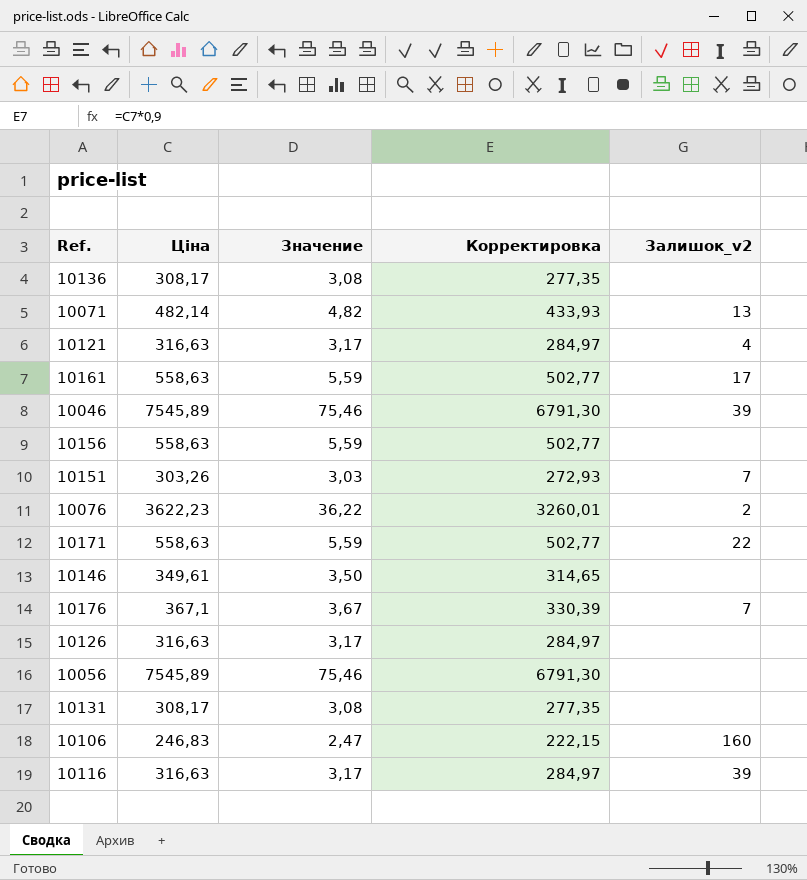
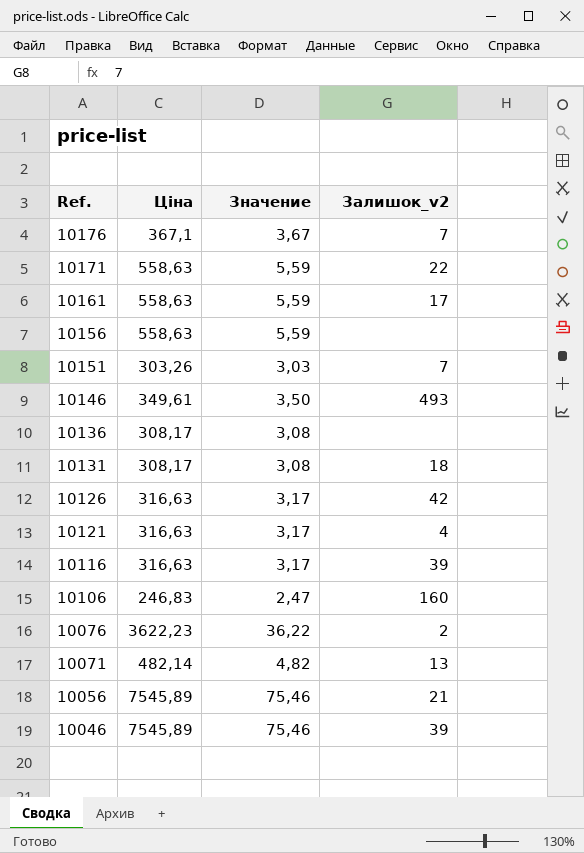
row order: none -> Ref. descending
column Корректировка | formula: [Ціна] * 0,9 -> none
10146 | Залишок_v2: none -> 493
10131 | Залишок_v2: none -> 18
10126 | Залишок_v2: none -> 42
10056 | Залишок_v2: none -> 21

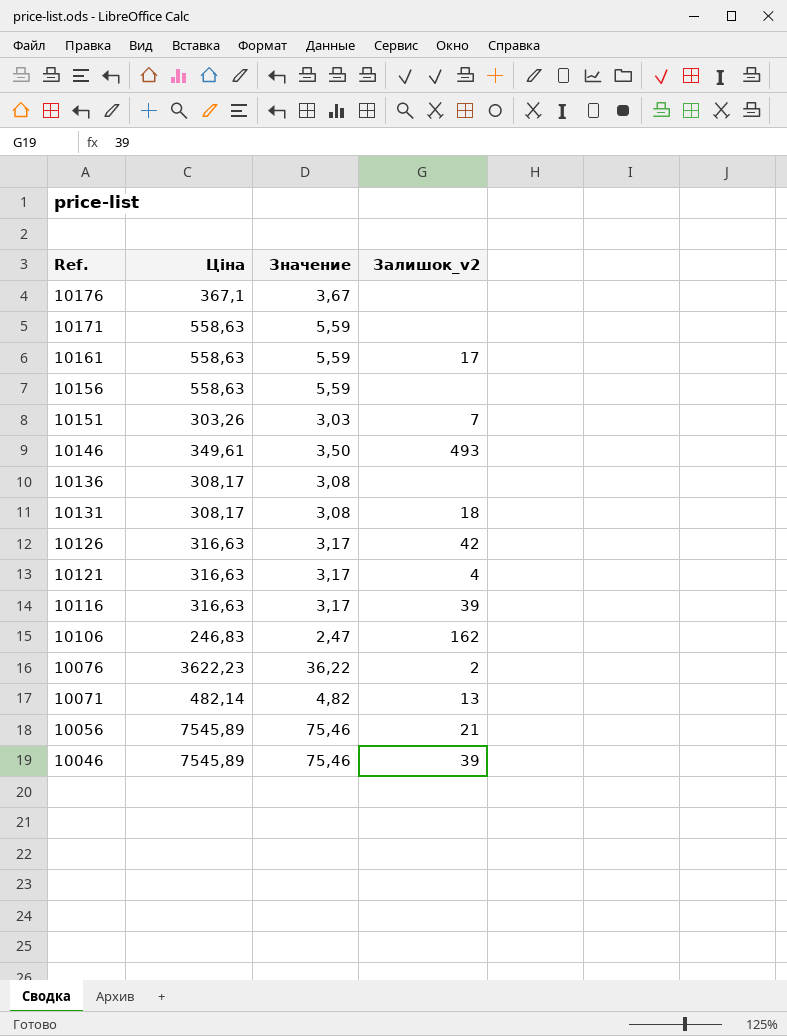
10176 | Залишок_v2: 7 -> none
10171 | Залишок_v2: 22 -> none
10106 | Залишок_v2: 160 -> 162

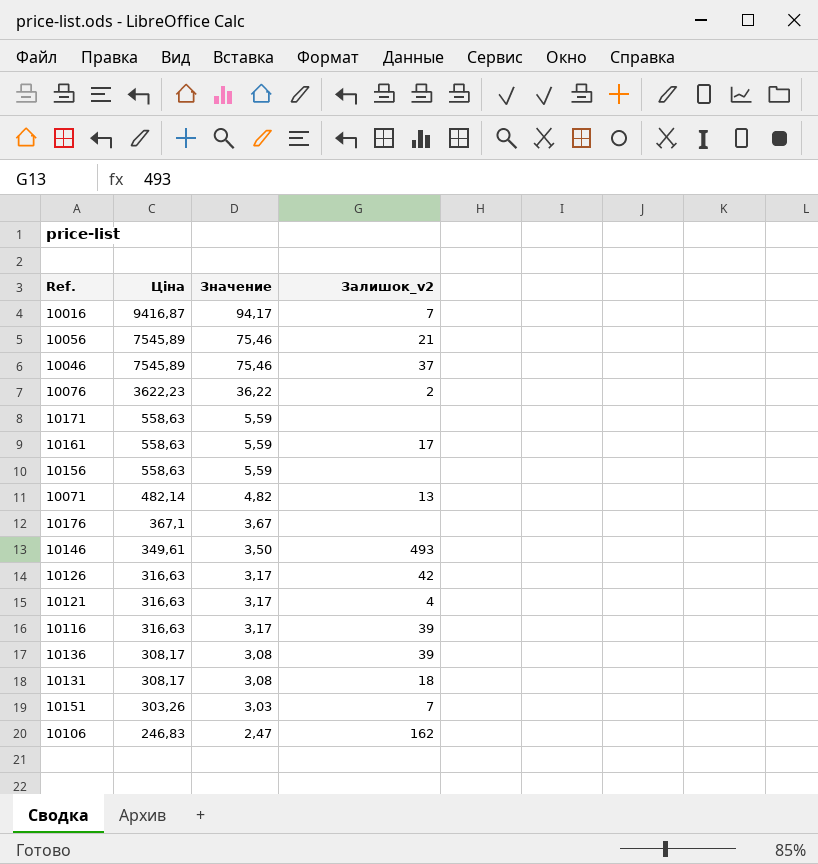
row order: Ref. descending -> Ціна descending
row 10016: none -> 9416,87 | 94,17 | 7
10046 | Залишок_v2: 39 -> 37
10136 | Залишок_v2: none -> 39

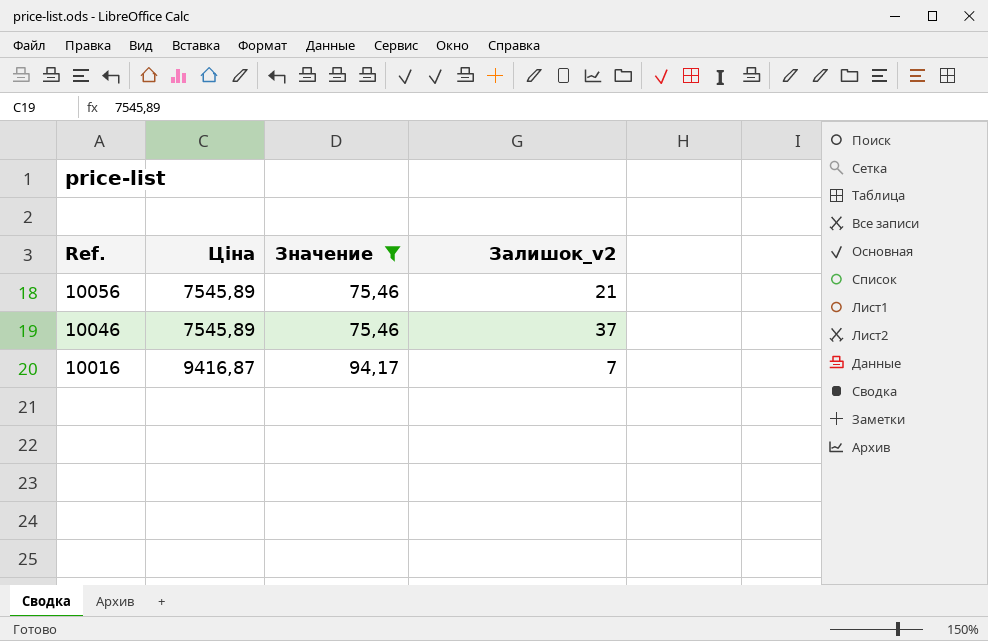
filter: none -> Значение >= 75,46
row order: Ціна descending -> Ref. descending

